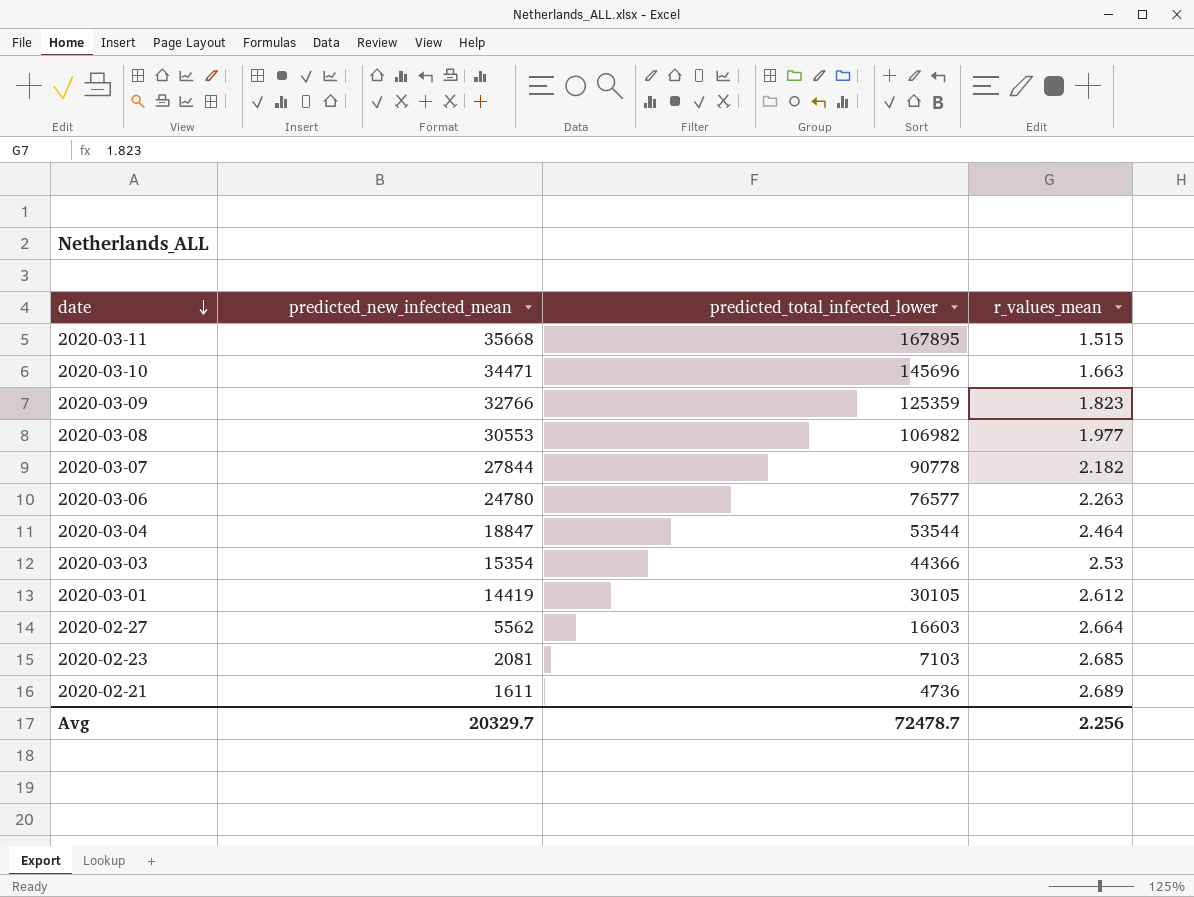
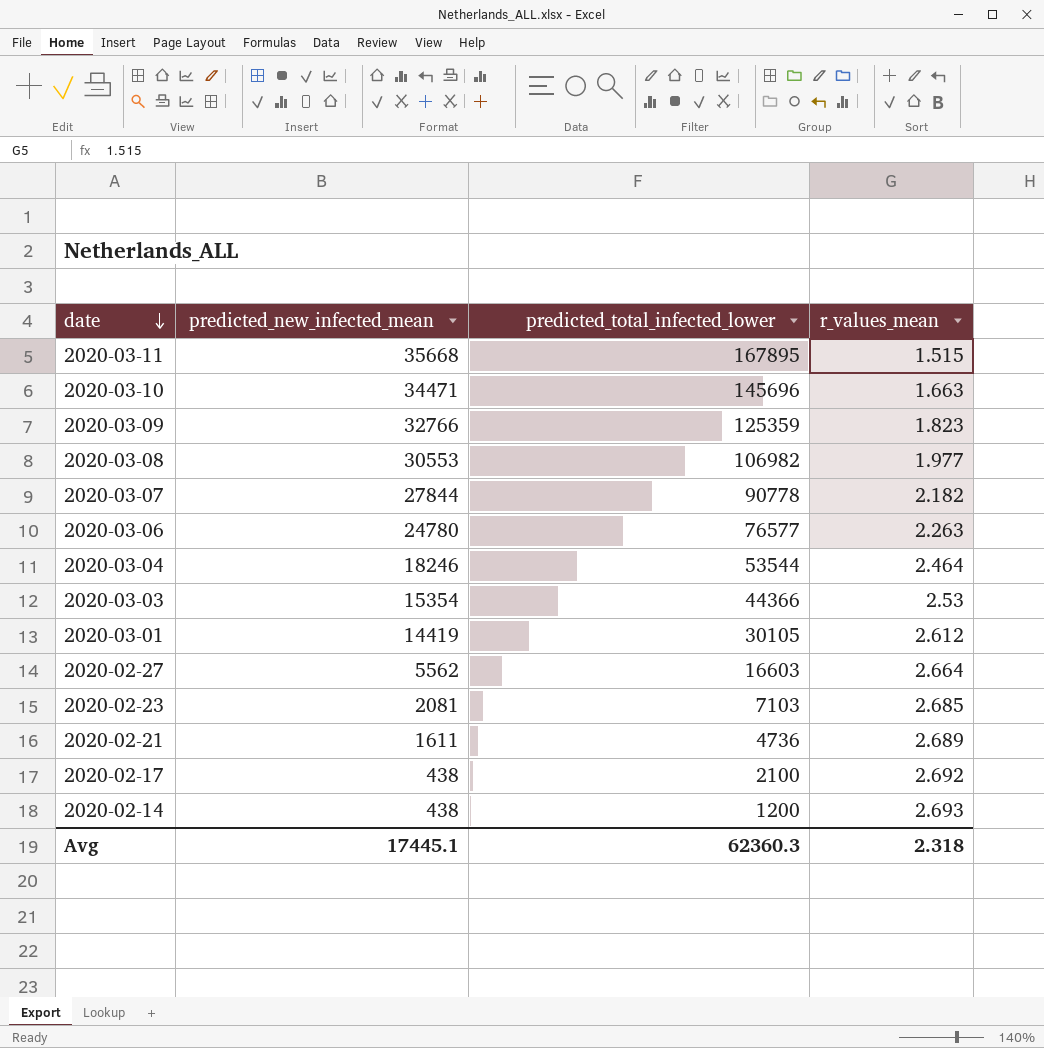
2020-03-04 | predicted_new_infected_mean: 18847 -> 18246
row 2020-02-17: none -> 438 | 2100 | 2.692
row 2020-02-14: none -> 438 | 1200 | 2.693
Avg | predicted_new_infected_mean: 20329.7 -> 17445.1
Avg | predicted_total_infected_lower: 72478.7 -> 62360.3
Avg | r_values_mean: 2.256 -> 2.318

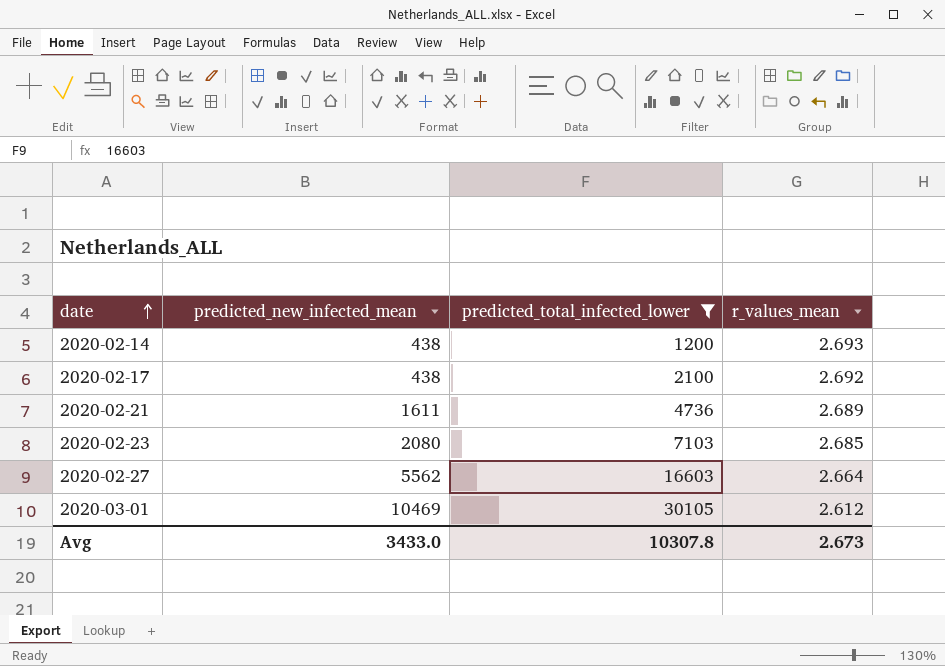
filter: none -> predicted_total_infected_lower <= 30105
row order: date descending -> date ascending
2020-02-23 | predicted_new_infected_mean: 2081 -> 2080
2020-03-01 | predicted_new_infected_mean: 14419 -> 10469
Avg | predicted_new_infected_mean: 17445.1 -> 3433.0
Avg | predicted_total_infected_lower: 62360.3 -> 10307.8
Avg | r_values_mean: 2.318 -> 2.673

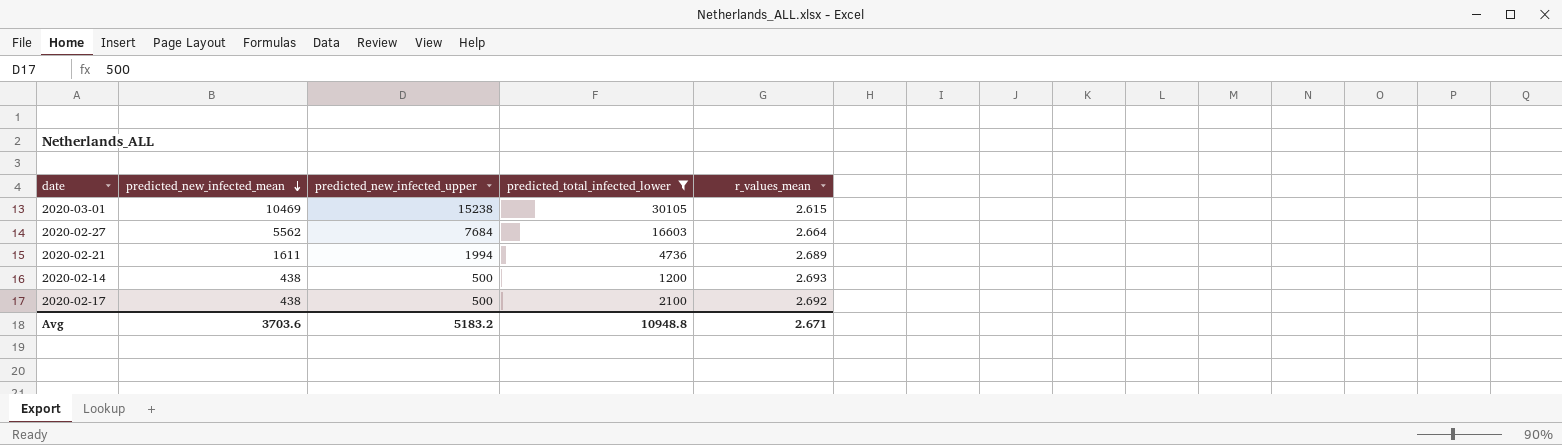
row order: date ascending -> predicted_new_infected_mean descending
column predicted_new_infected_upper | position: none -> 3
row 2020-02-23: 2080 | 7103 | 2.685 -> none
2020-03-01 | r_values_mean: 2.612 -> 2.615
Avg | predicted_new_infected_mean: 3433.0 -> 3703.6
Avg | predicted_total_infected_lower: 10307.8 -> 10948.8
Avg | r_values_mean: 2.673 -> 2.671

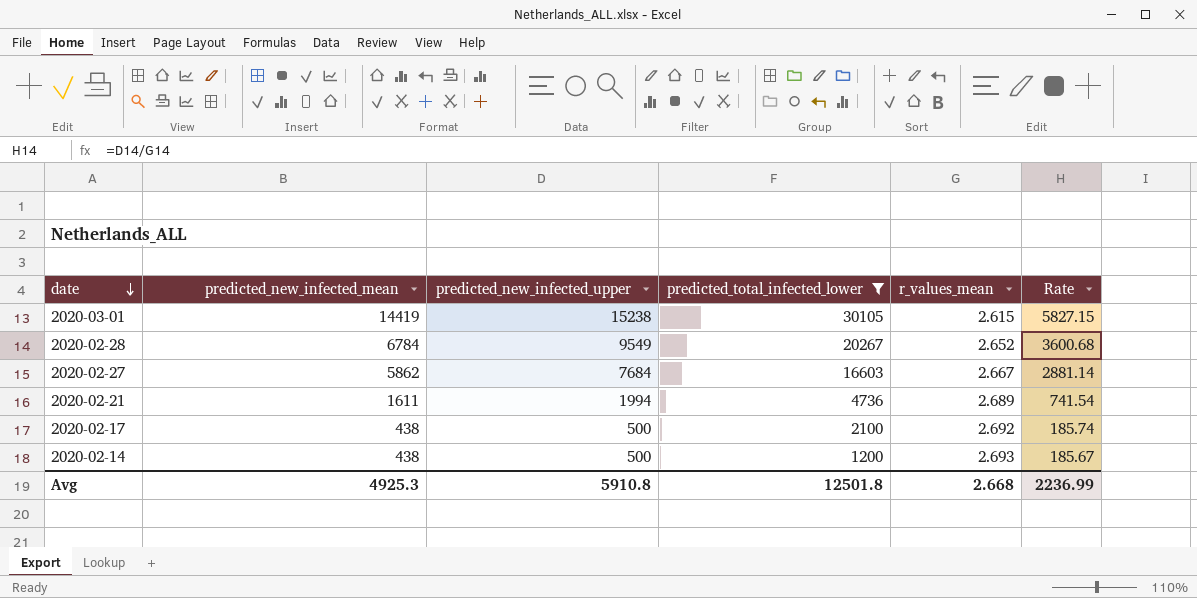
row order: predicted_new_infected_mean descending -> date descending
column Rate | formula: none -> [predicted_new_infected_upper] / [r_values_mean]
2020-03-01 | predicted_new_infected_mean: 10469 -> 14419
row 2020-02-28: none -> 6784 | 9549 | 20267 | 2.652 | 3600.68
2020-02-27 | predicted_new_infected_mean: 5562 -> 5862
2020-02-27 | r_values_mean: 2.664 -> 2.667
Avg | predicted_new_infected_mean: 3703.6 -> 4925.3
Avg | predicted_new_infected_upper: 5183.2 -> 5910.8
Avg | predicted_total_infected_lower: 10948.8 -> 12501.8
Avg | r_values_mean: 2.671 -> 2.668

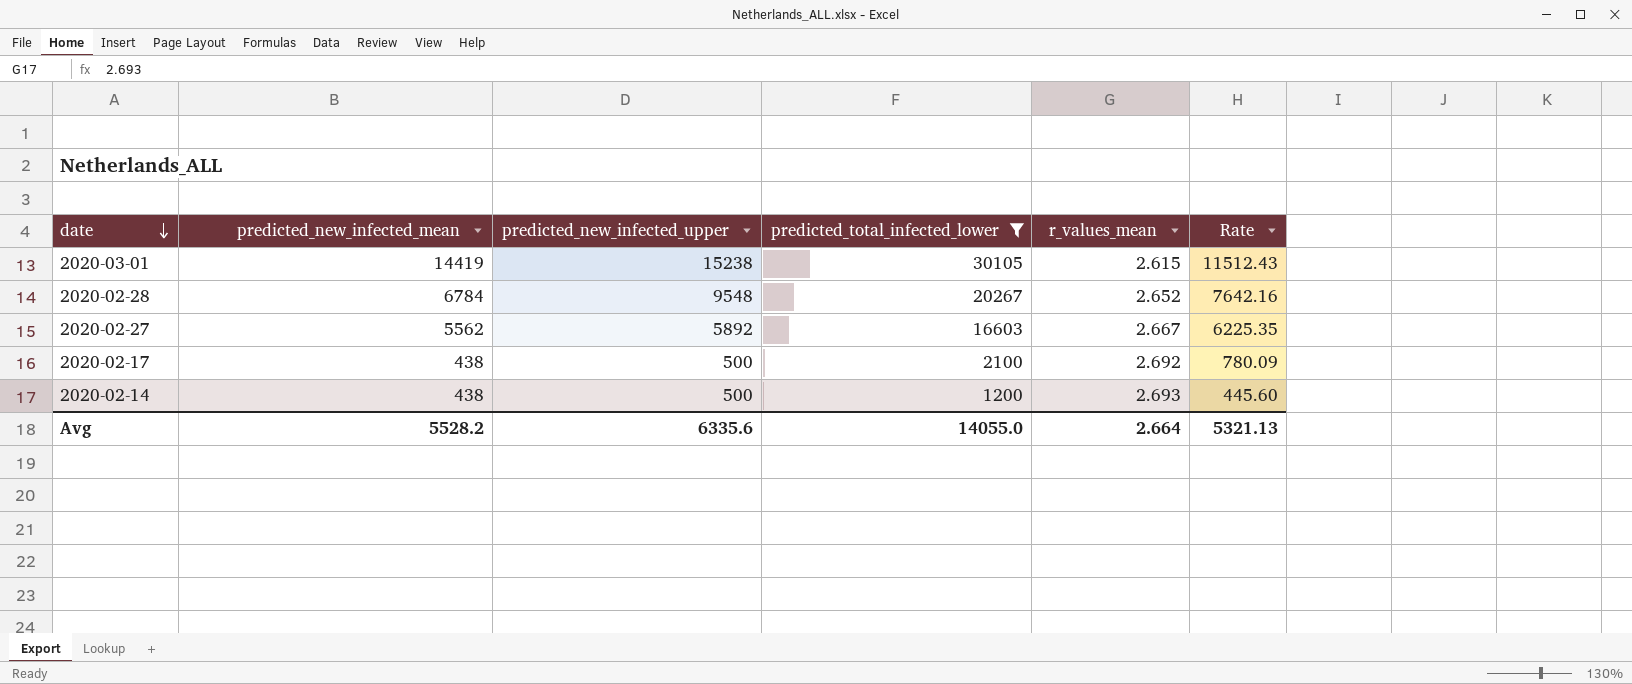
column Rate | formula: [predicted_new_infected_upper] / [r_values_mean] -> [predicted_total_infected_lower] / [r_values_mean]
row 2020-02-21: 1611 | 1994 | 4736 | 2.689 | 741.54 -> none
2020-02-28 | predicted_new_infected_upper: 9549 -> 9548
2020-02-27 | predicted_new_infected_mean: 5862 -> 5562
2020-02-27 | predicted_new_infected_upper: 7684 -> 5892
Avg | predicted_new_infected_mean: 4925.3 -> 5528.2
Avg | predicted_new_infected_upper: 5910.8 -> 6335.6
Avg | predicted_total_infected_lower: 12501.8 -> 14055.0
Avg | r_values_mean: 2.668 -> 2.664
Avg | Rate: 2236.99 -> 5321.13

